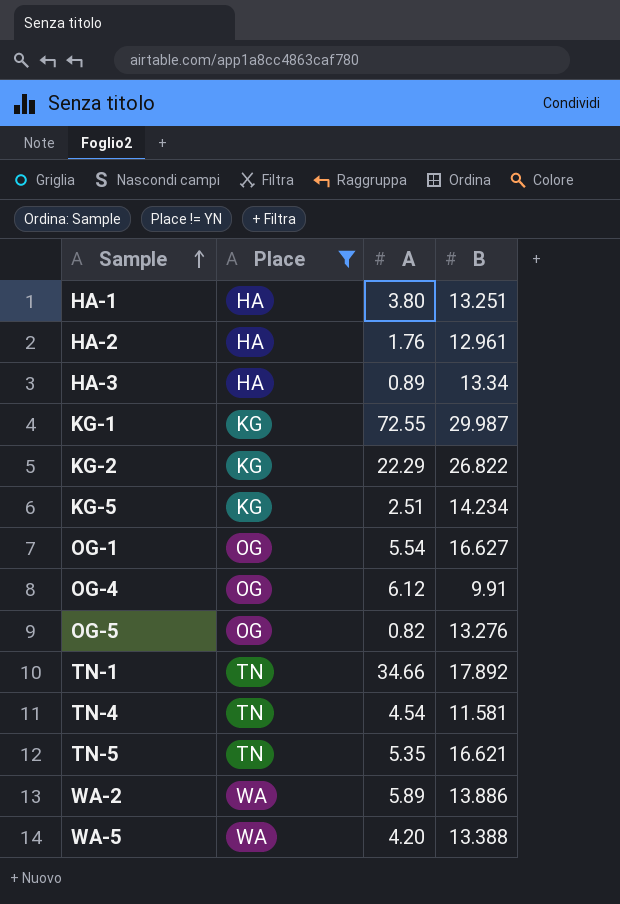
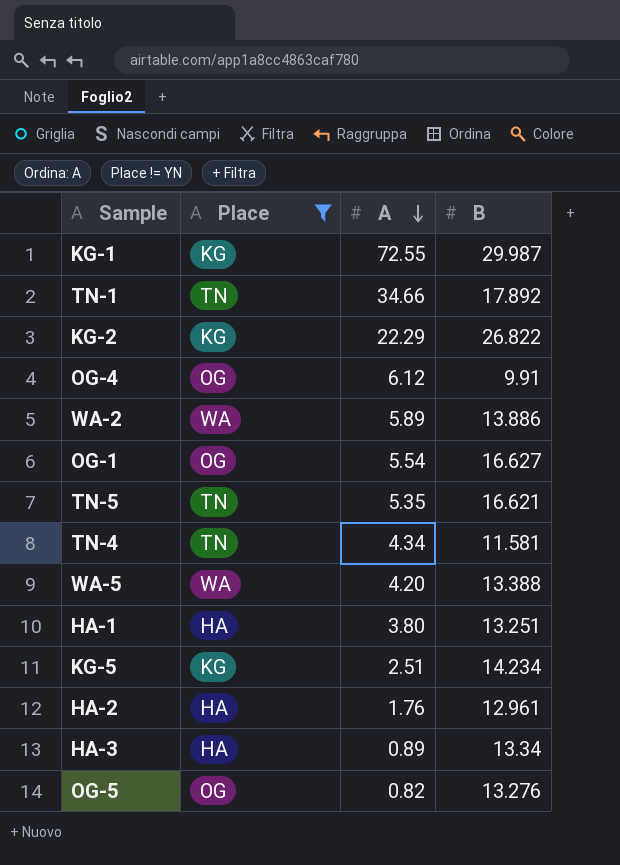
row order: Sample ascending -> A descending
TN-4 | A: 4.54 -> 4.34

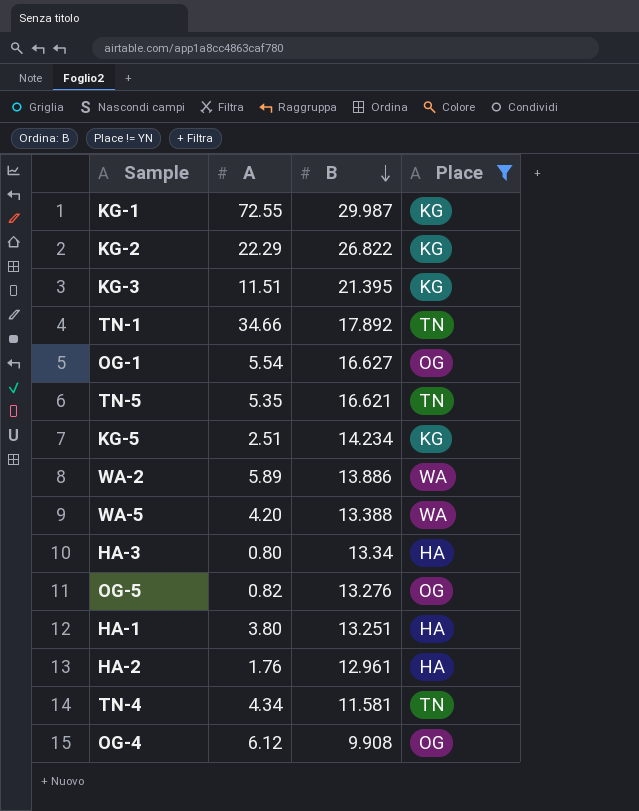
row order: A descending -> B descending
column Place | position: 2 -> 4
row KG-3: none -> 11.51 | 21.395 | KG
HA-3 | A: 0.89 -> 0.80
OG-4 | B: 9.91 -> 9.908

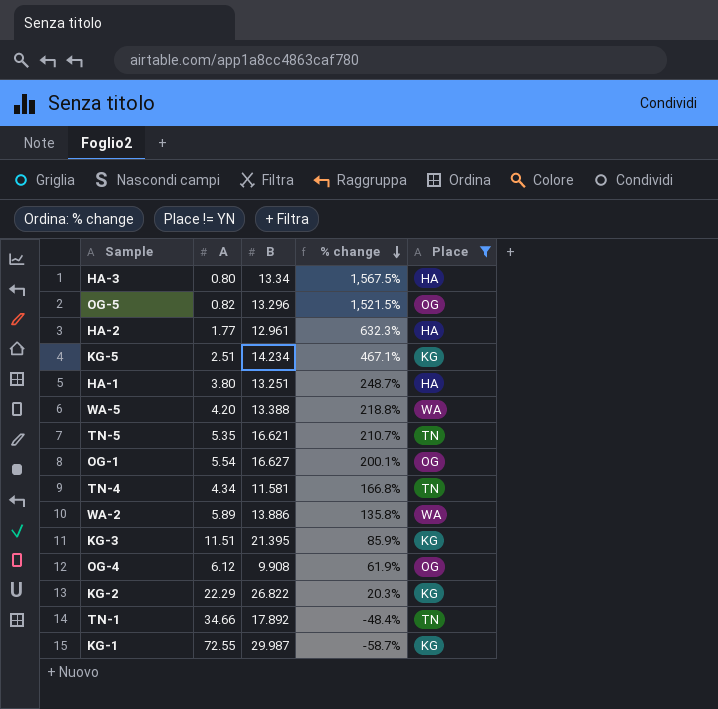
row order: B descending -> % change descending
column % change | formula: none -> ([B] - [A]) / [A]
OG-5 | B: 13.276 -> 13.296
HA-2 | A: 1.76 -> 1.77

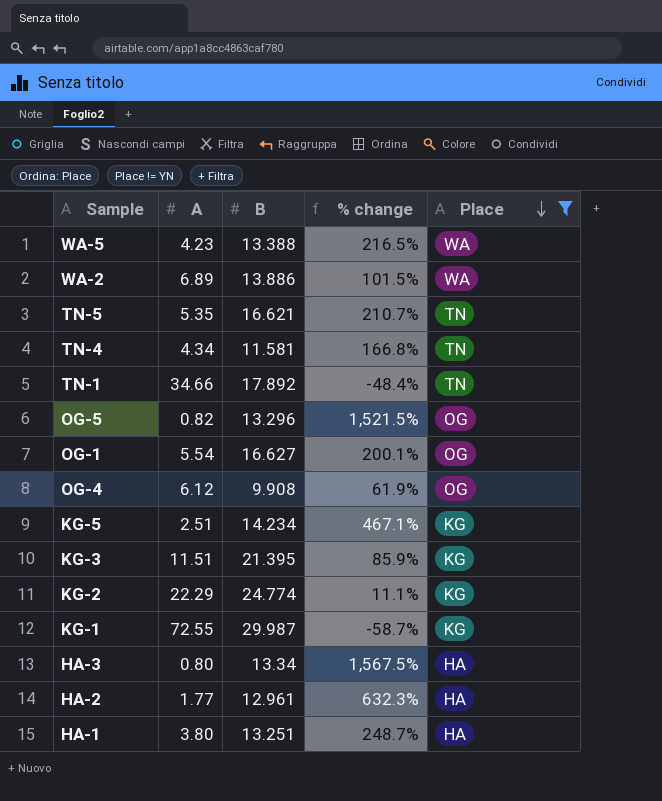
row order: % change descending -> Place descending
WA-5 | A: 4.20 -> 4.23
WA-5 | % change: 218.8% -> 216.5%
WA-2 | A: 5.89 -> 6.89
WA-2 | % change: 135.8% -> 101.5%
KG-2 | B: 26.822 -> 24.774
KG-2 | % change: 20.3% -> 11.1%

